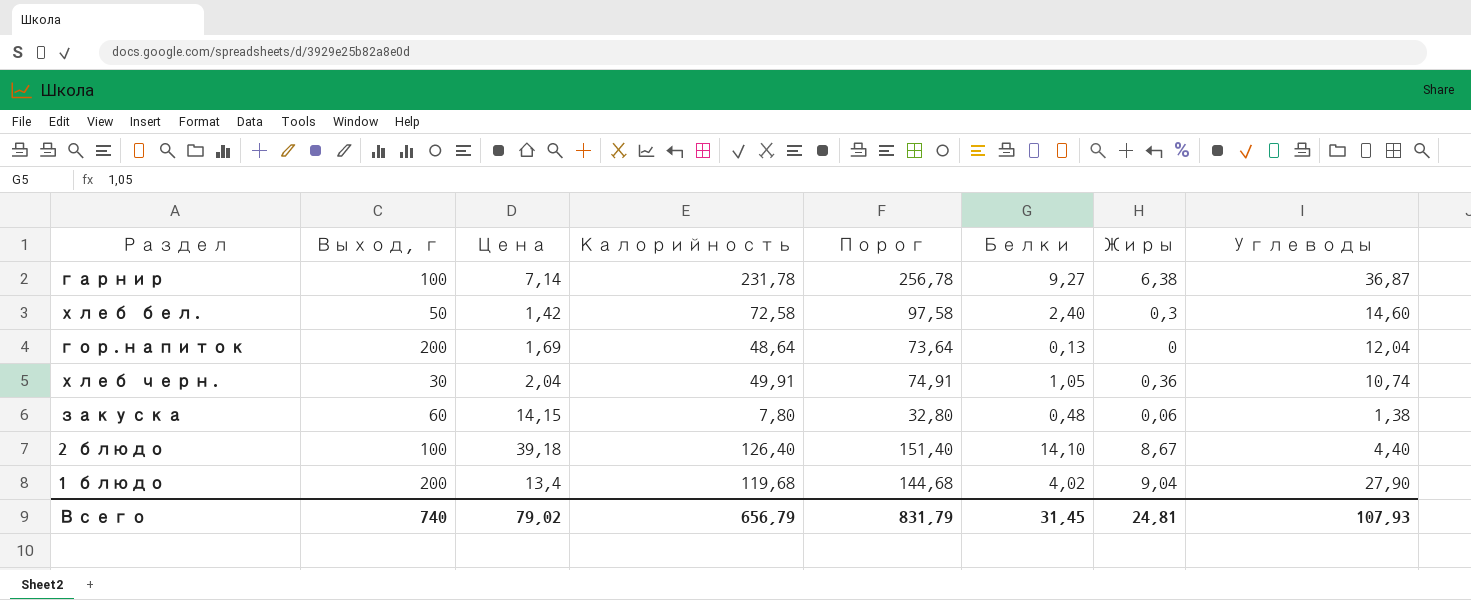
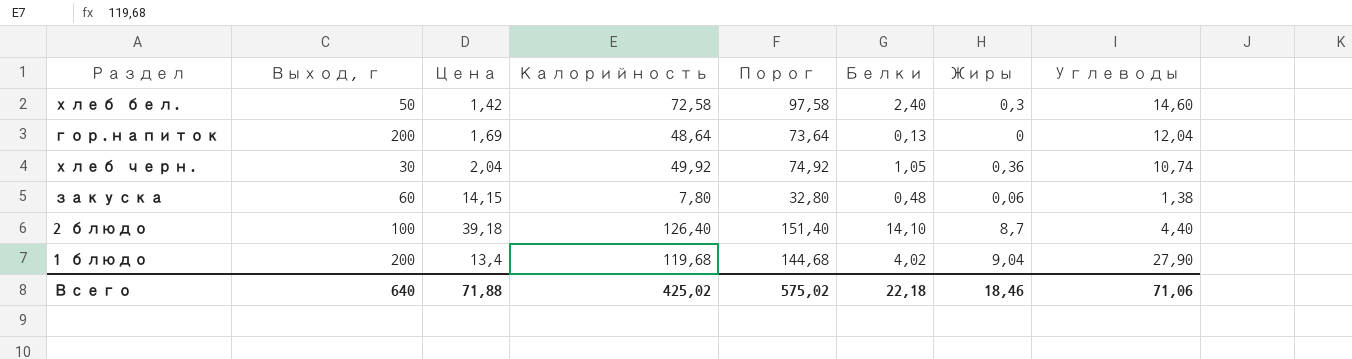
row гарнир: 100 | 7,14 | 231,78 | 256,78 | 9,27 | 6,38 | 36,87 -> none
хлеб черн. | Калорийность: 49,91 -> 49,92
хлеб черн. | Порог: 74,91 -> 74,92
2 блюдо | Жиры: 8,67 -> 8,7
Всего | Выход, г: 740 -> 640
Всего | Цена: 79,02 -> 71,88
Всего | Калорийность: 656,79 -> 425,02
Всего | Порог: 831,79 -> 575,02
Всего | Белки: 31,45 -> 22,18
Всего | Жиры: 24,81 -> 18,46
Всего | Углеводы: 107,93 -> 71,06

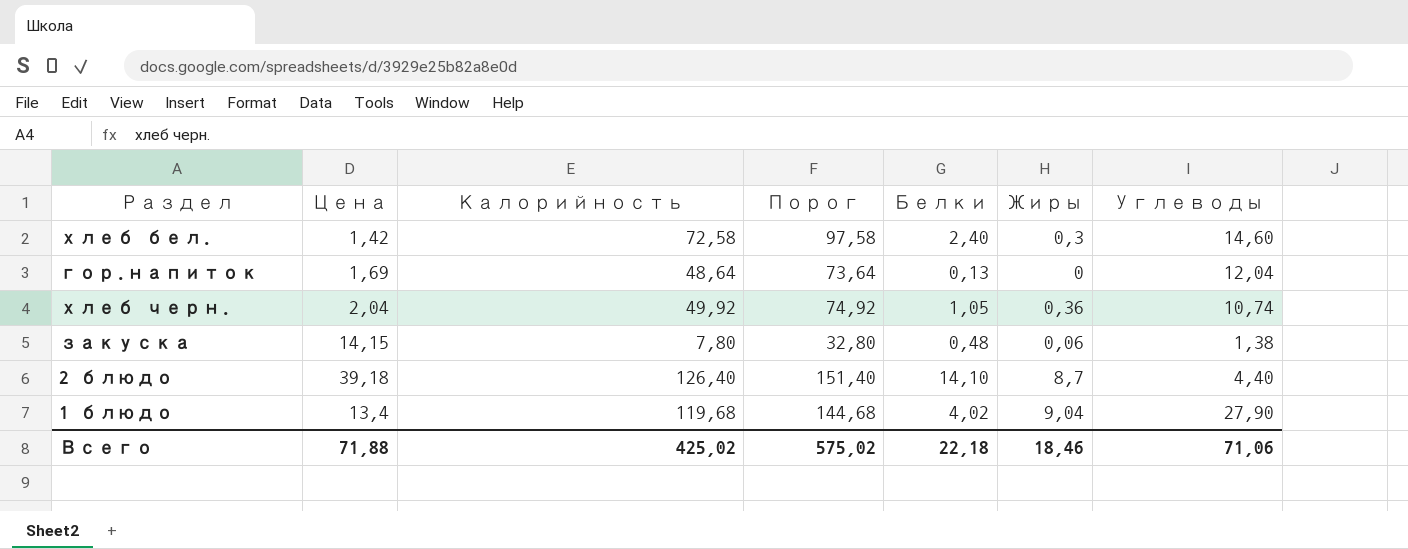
column Выход, г | position: 2 -> none

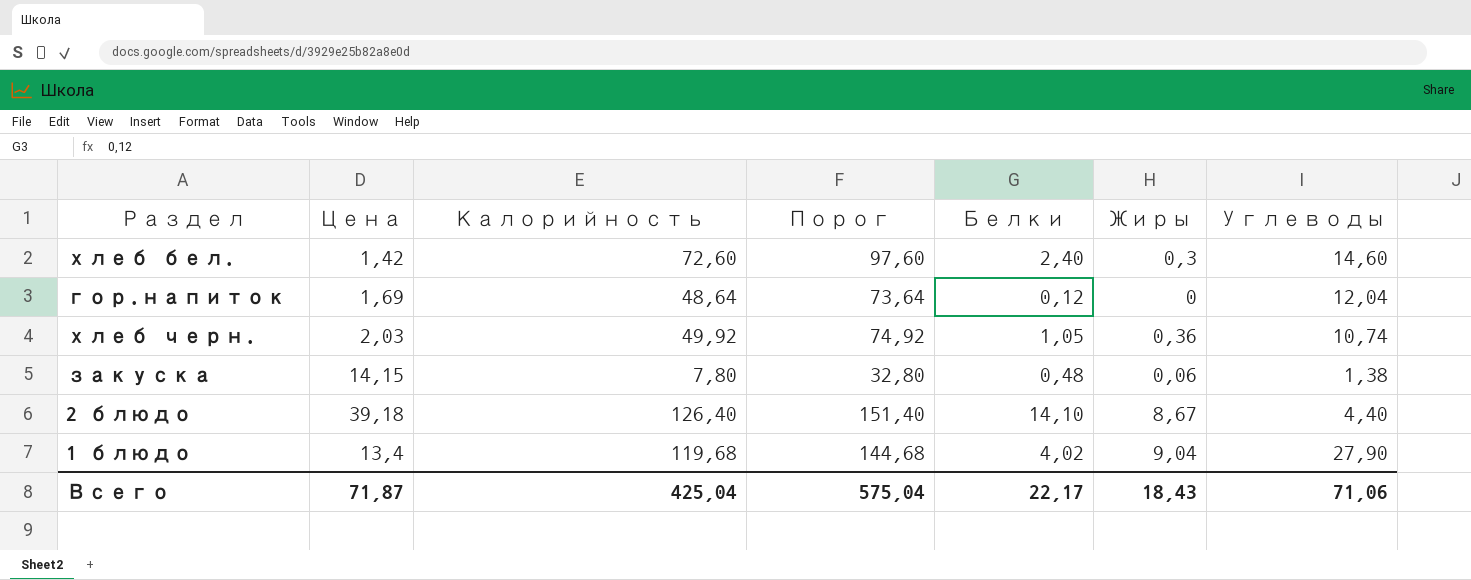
хлеб бел. | Калорийность: 72,58 -> 72,60
хлеб бел. | Порог: 97,58 -> 97,60
гор.напиток | Белки: 0,13 -> 0,12
хлеб черн. | Цена: 2,04 -> 2,03
2 блюдо | Жиры: 8,7 -> 8,67
Всего | Цена: 71,88 -> 71,87
Всего | Калорийность: 425,02 -> 425,04
Всего | Порог: 575,02 -> 575,04
Всего | Белки: 22,18 -> 22,17
Всего | Жиры: 18,46 -> 18,43

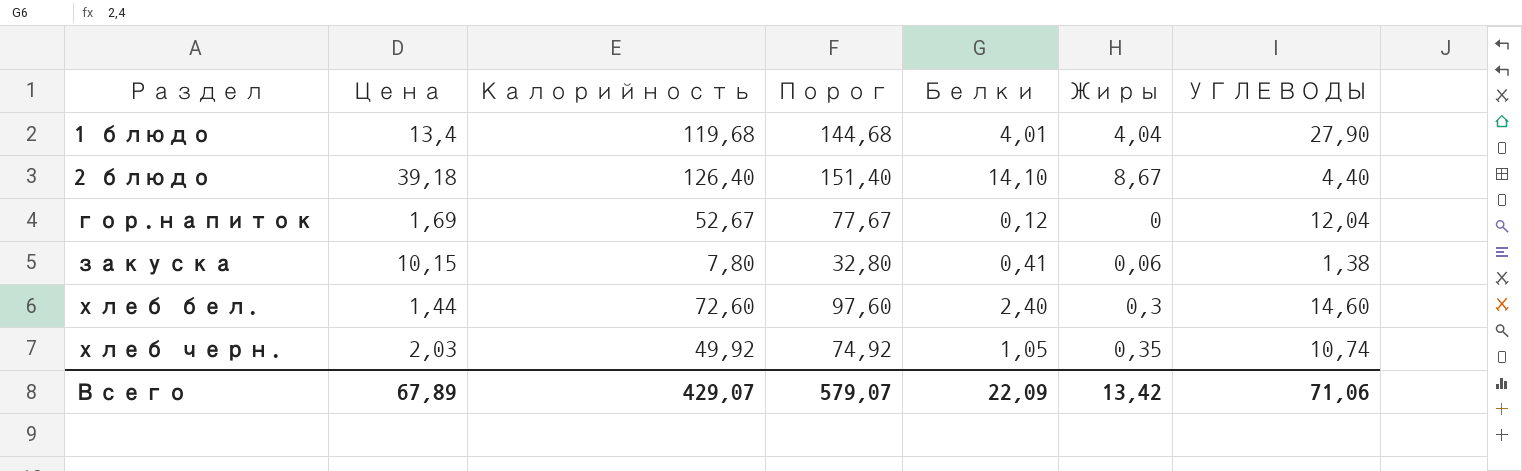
row order: none -> Раздел ascending
column name: Углеводы -> УГЛЕВОДЫ
1 блюдо | Белки: 4,02 -> 4,01
1 блюдо | Жиры: 9,04 -> 4,04
гор.напиток | Калорийность: 48,64 -> 52,67
гор.напиток | Порог: 73,64 -> 77,67
закуска | Цена: 14,15 -> 10,15
закуска | Белки: 0,48 -> 0,41
хлеб бел. | Цена: 1,42 -> 1,44
хлеб черн. | Жиры: 0,36 -> 0,35
Всего | Цена: 71,87 -> 67,89
Всего | Калорийность: 425,04 -> 429,07
Всего | Порог: 575,04 -> 579,07
Всего | Белки: 22,17 -> 22,09
Всего | Жиры: 18,43 -> 13,42

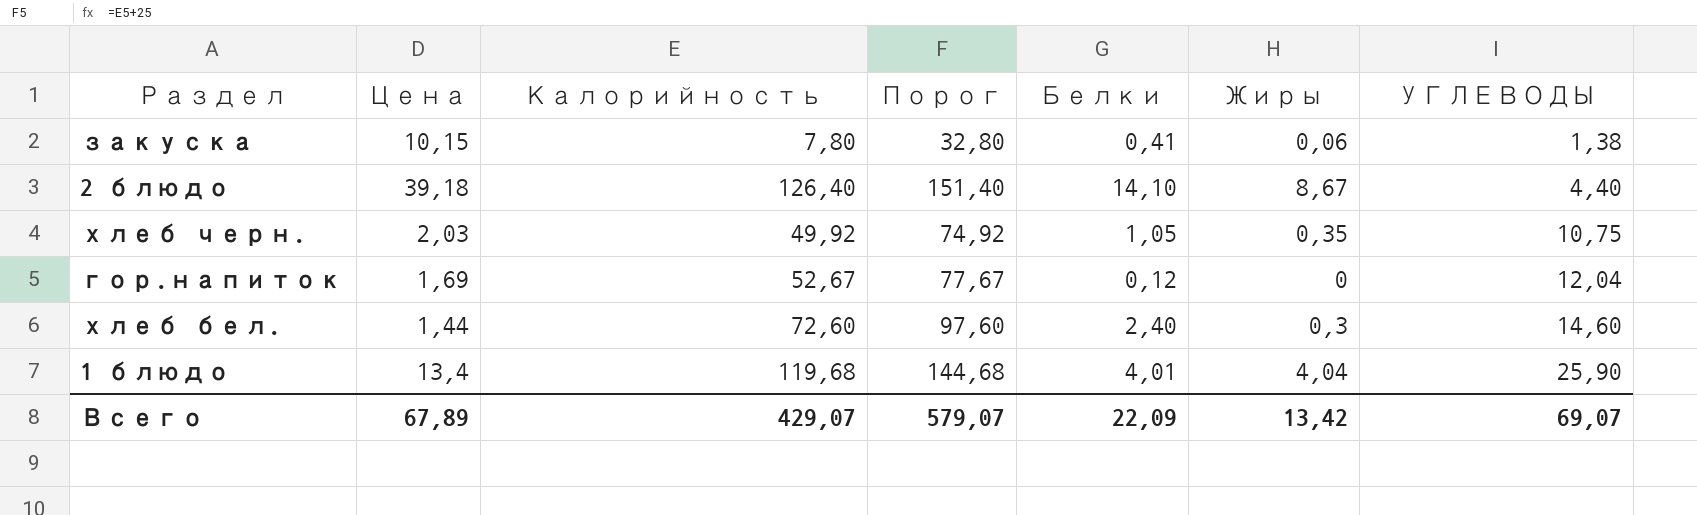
row order: Раздел ascending -> УГЛЕВОДЫ ascending
хлеб черн. | УГЛЕВОДЫ: 10,74 -> 10,75
1 блюдо | УГЛЕВОДЫ: 27,90 -> 25,90
Всего | УГЛЕВОДЫ: 71,06 -> 69,07

